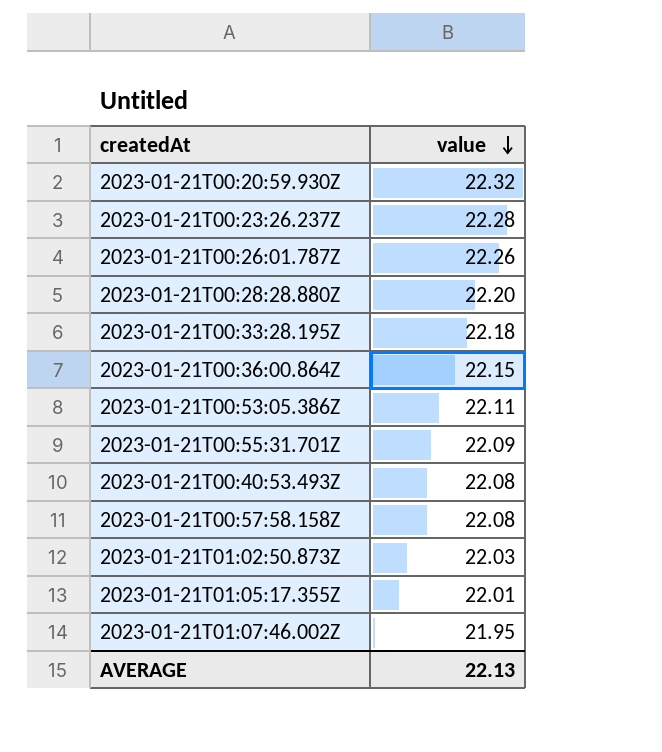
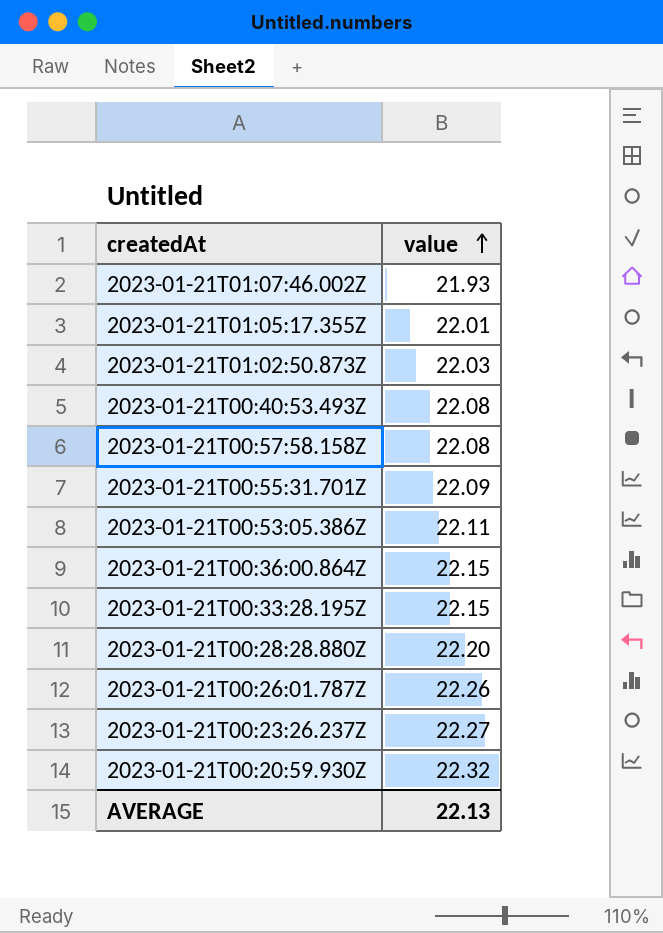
row order: value descending -> value ascending
2023-01-21T01:07:46.002Z | value: 21.95 -> 21.93
2023-01-21T00:33:28.195Z | value: 22.18 -> 22.15
2023-01-21T00:23:26.237Z | value: 22.28 -> 22.27

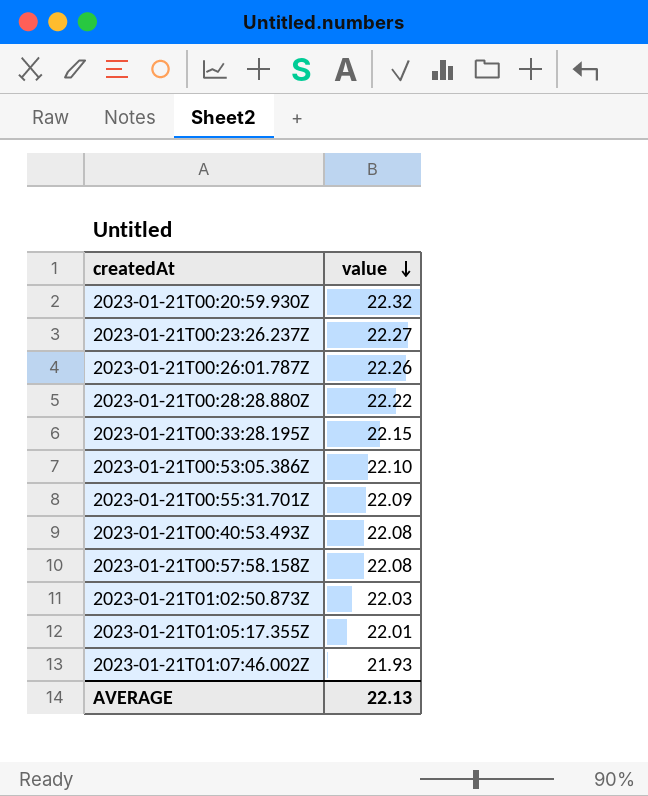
row order: value ascending -> value descending
row 2023-01-21T00:36:00.864Z: 22.15 -> none
2023-01-21T00:28:28.880Z | value: 22.20 -> 22.22
2023-01-21T00:53:05.386Z | value: 22.11 -> 22.10

